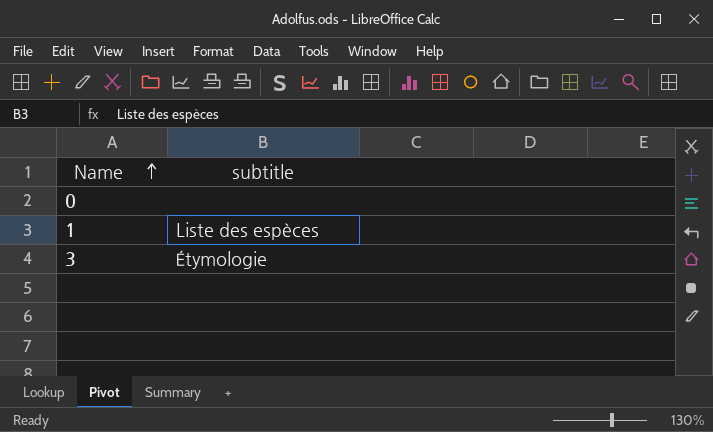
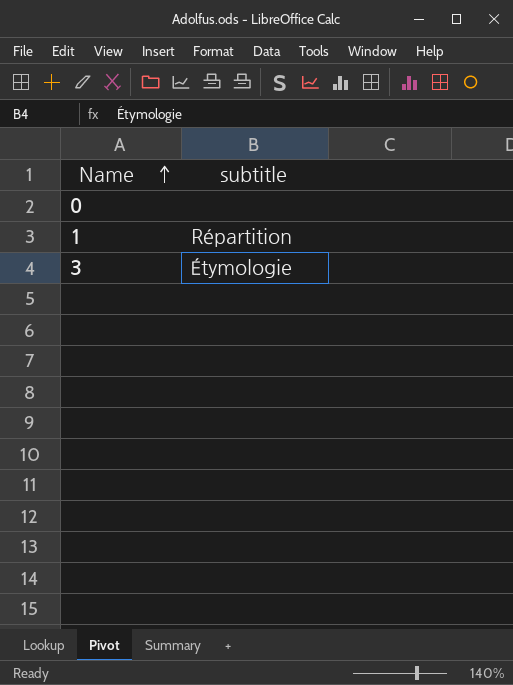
1 | subtitle: Liste des espèces -> Répartition

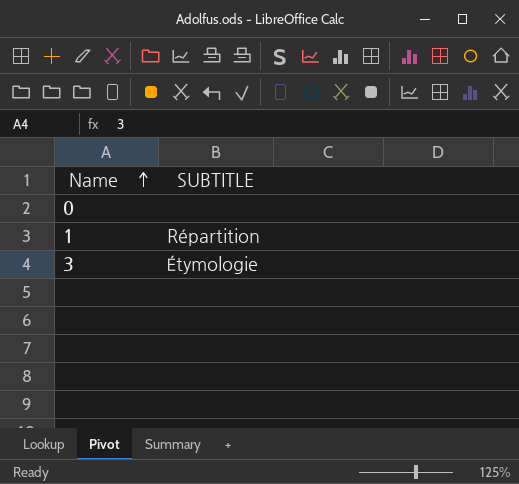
column name: subtitle -> SUBTITLE

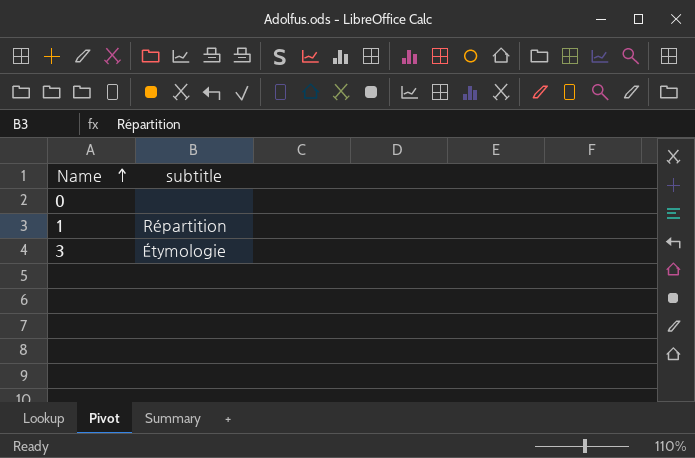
column name: SUBTITLE -> subtitle

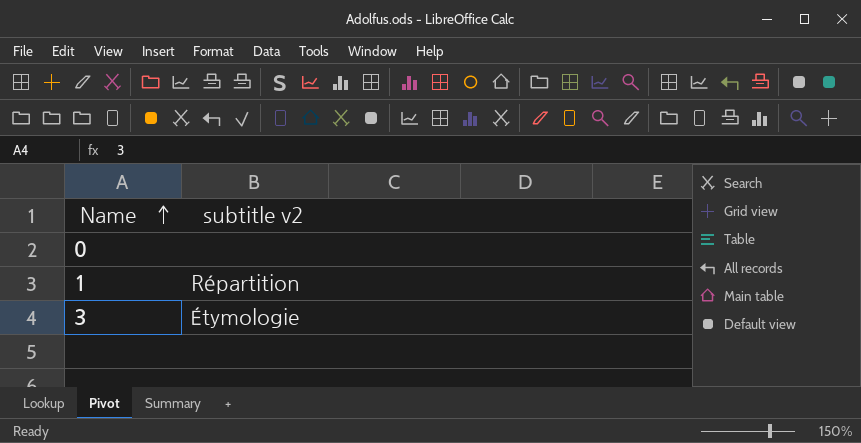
column name: subtitle -> subtitle v2

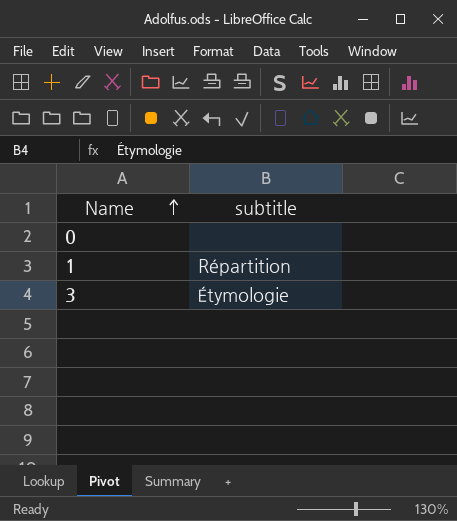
column name: subtitle v2 -> subtitle

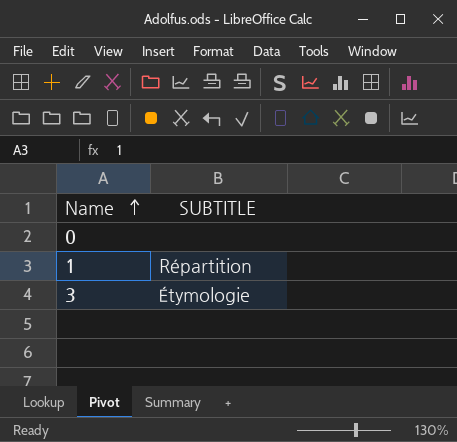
column name: subtitle -> SUBTITLE

